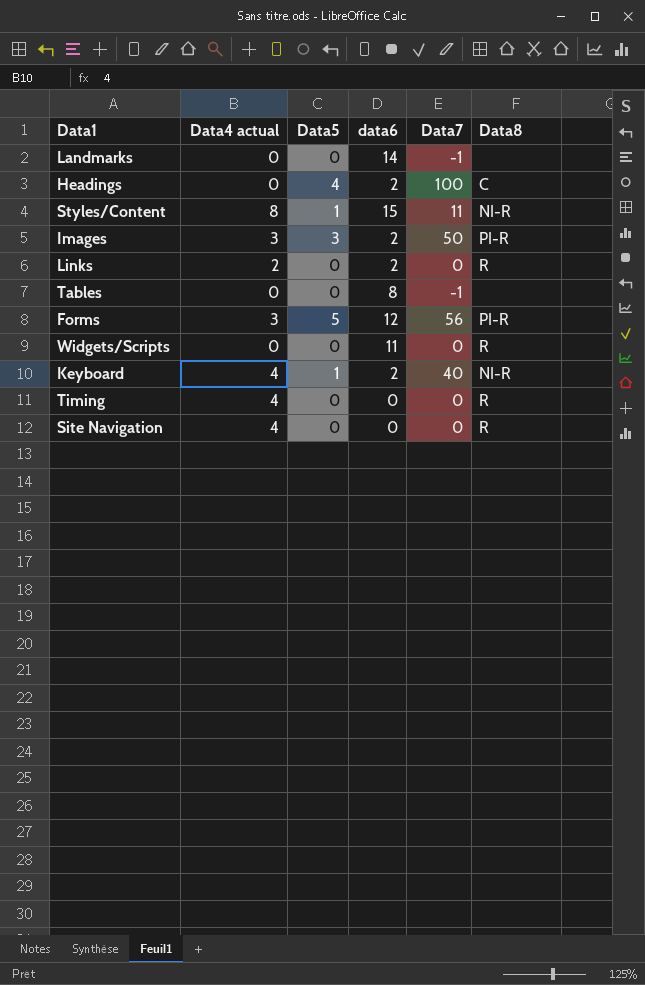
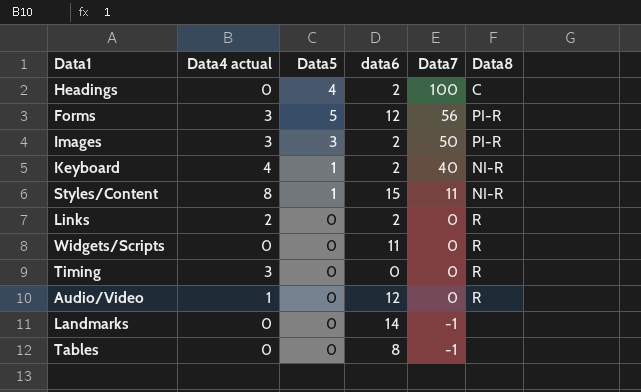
row order: none -> Data7 descending
row Site Navigation: 4 | 0 | 0 | 0 | R -> none
Timing | Data4 actual: 4 -> 3
row Audio/Video: none -> 1 | 0 | 12 | 0 | R

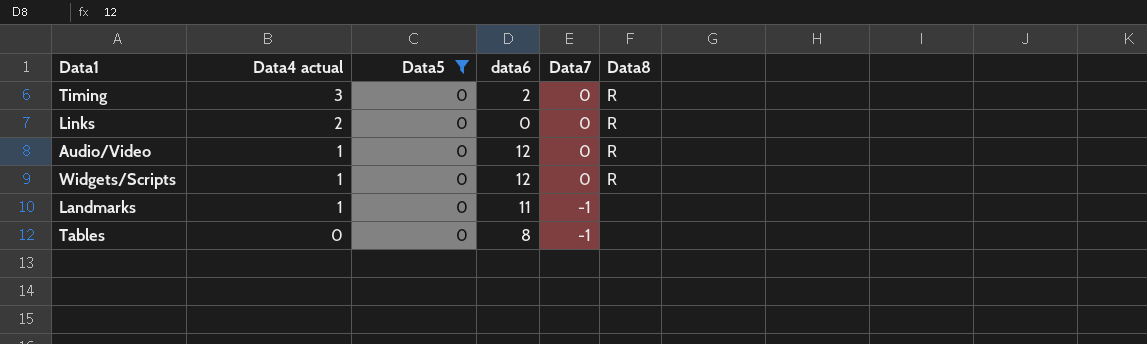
filter: none -> Data5 = 0
row order: Data7 descending -> Data4 actual descending
Timing | data6: 0 -> 2
Links | data6: 2 -> 0
Widgets/Scripts | Data4 actual: 0 -> 1
Widgets/Scripts | data6: 11 -> 12
Landmarks | Data4 actual: 0 -> 1
Landmarks | data6: 14 -> 11

